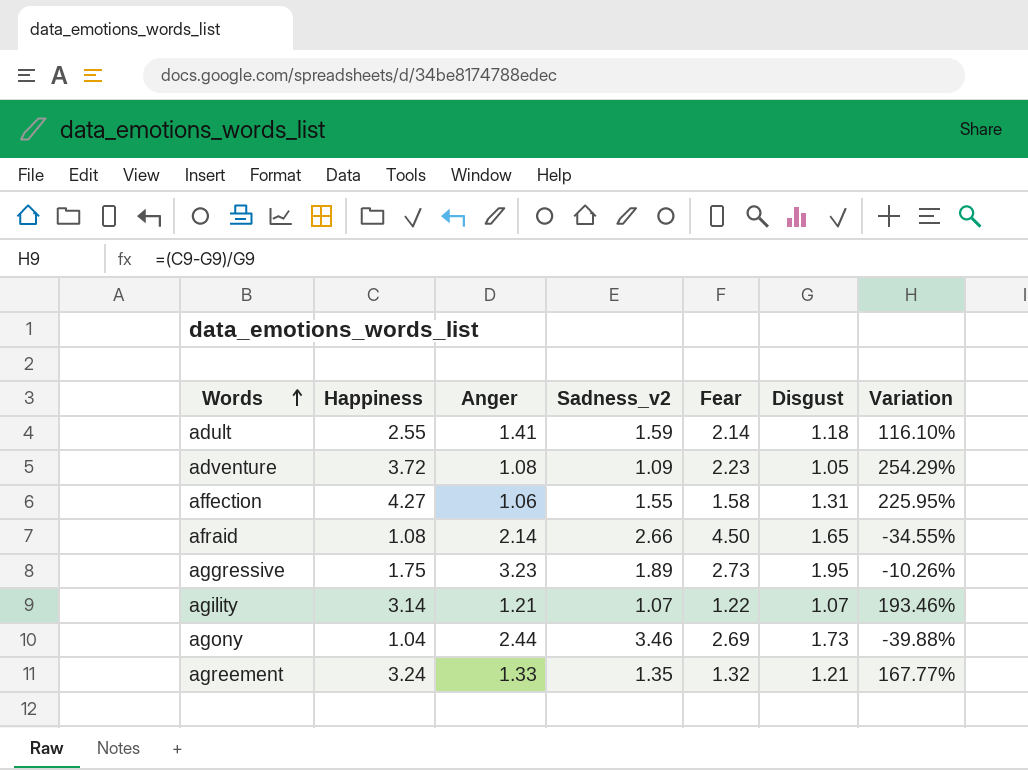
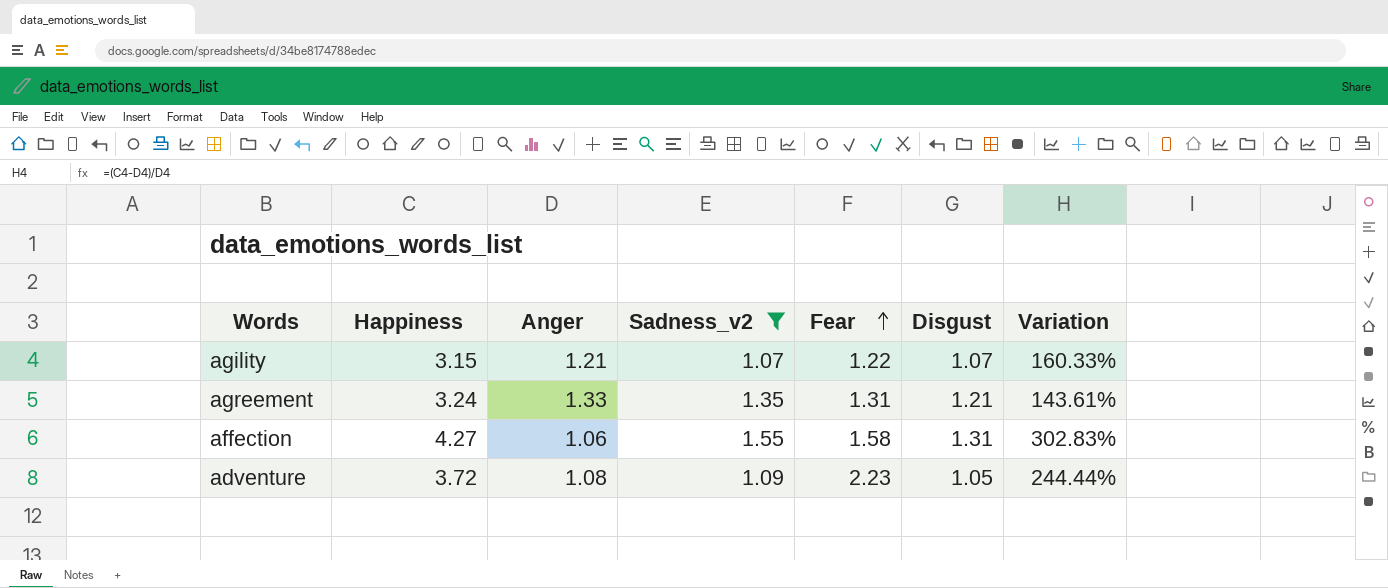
filter: none -> Sadness_v2 <= 1.55
row order: Words ascending -> Fear ascending
column Variation | formula: ([Happiness] - [Disgust]) / [Disgust] -> ([Happiness] - [Anger]) / [Anger]
agility | Happiness: 3.14 -> 3.15
agreement | Fear: 1.32 -> 1.31

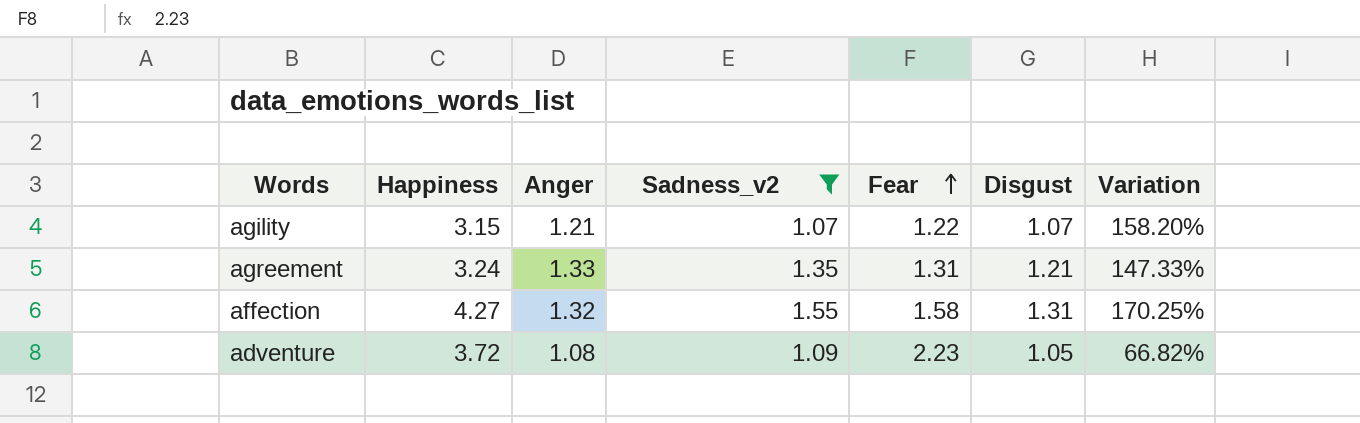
column Variation | formula: ([Happiness] - [Anger]) / [Anger] -> ([Happiness] - [Fear]) / [Fear]
affection | Anger: 1.06 -> 1.32

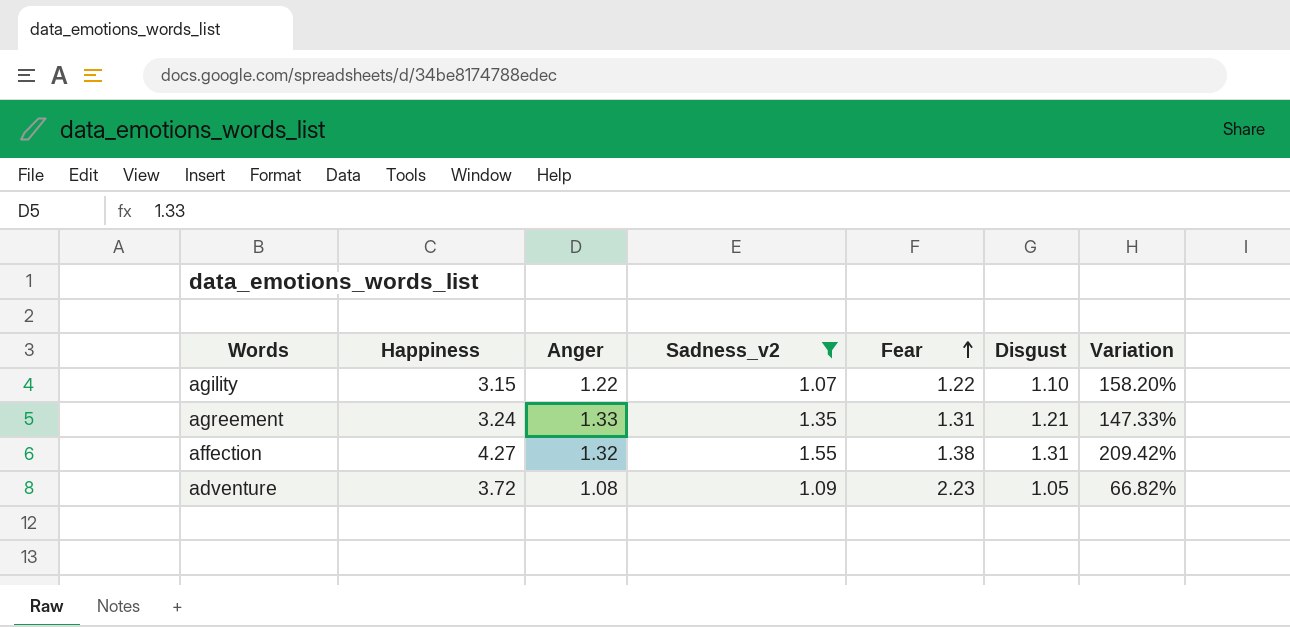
agility | Anger: 1.21 -> 1.22
agility | Disgust: 1.07 -> 1.10
affection | Fear: 1.58 -> 1.38
affection | Variation: 170.25% -> 209.42%

